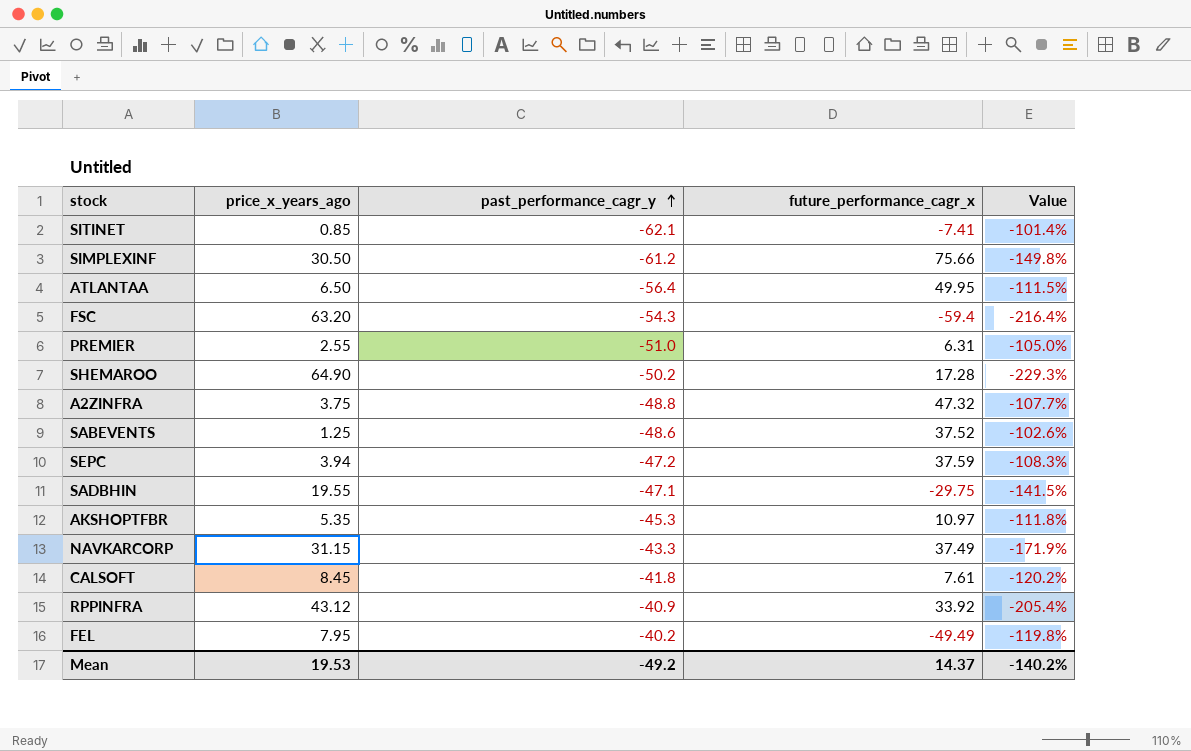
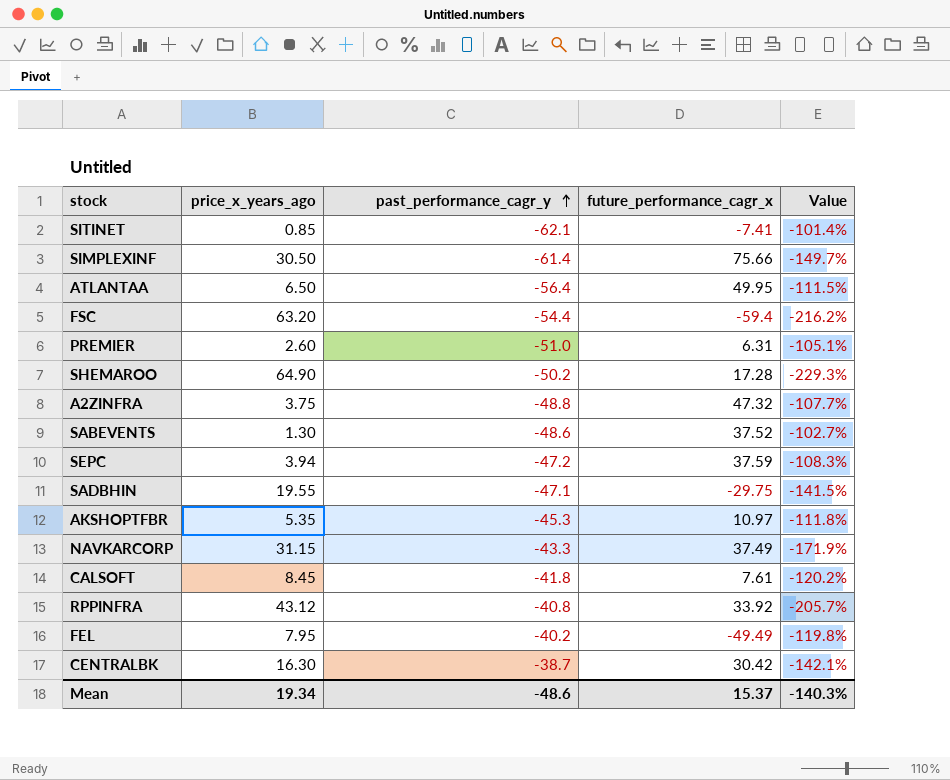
SIMPLEXINF | past_performance_cagr_y: -61.2 -> -61.4
SIMPLEXINF | Value: -149.8% -> -149.7%
FSC | past_performance_cagr_y: -54.3 -> -54.4
FSC | Value: -216.4% -> -216.2%
PREMIER | price_x_years_ago: 2.55 -> 2.60
PREMIER | Value: -105.0% -> -105.1%
SABEVENTS | price_x_years_ago: 1.25 -> 1.30
SABEVENTS | Value: -102.6% -> -102.7%
RPPINFRA | past_performance_cagr_y: -40.9 -> -40.8
RPPINFRA | Value: -205.4% -> -205.7%
row CENTRALBK: none -> 16.30 | -38.7 | 30.42 | -142.1%
Mean | price_x_years_ago: 19.53 -> 19.34
Mean | past_performance_cagr_y: -49.2 -> -48.6
Mean | future_performance_cagr_x: 14.37 -> 15.37
Mean | Value: -140.2% -> -140.3%

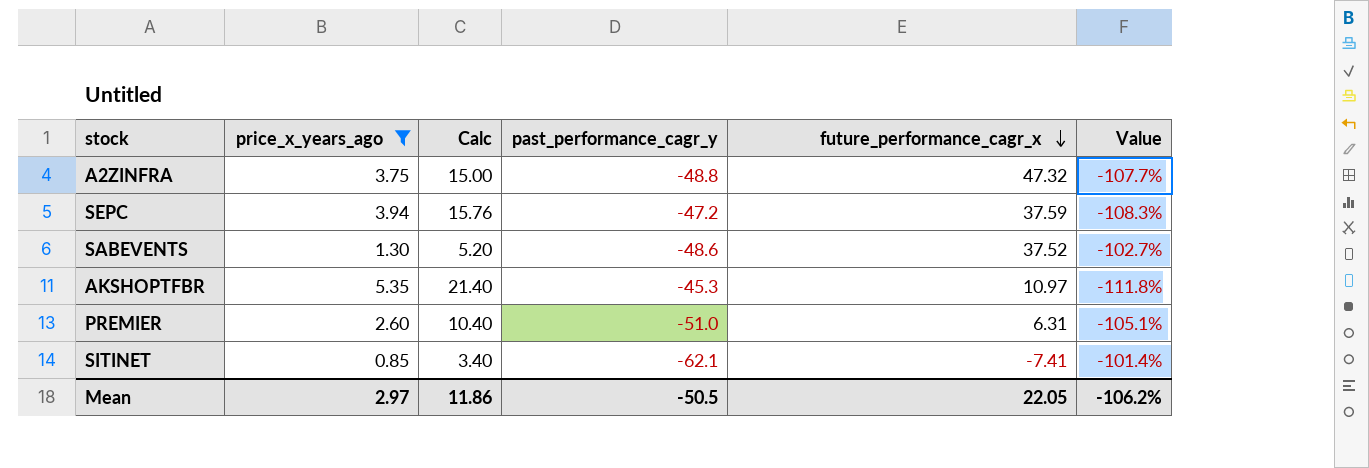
filter: none -> price_x_years_ago <= 5.35
row order: past_performance_cagr_y ascending -> future_performance_cagr_x descending
column Calc | formula: none -> [price_x_years_ago] * 4
Mean | price_x_years_ago: 19.34 -> 2.97
Mean | past_performance_cagr_y: -48.6 -> -50.5
Mean | future_performance_cagr_x: 15.37 -> 22.05
Mean | Value: -140.3% -> -106.2%

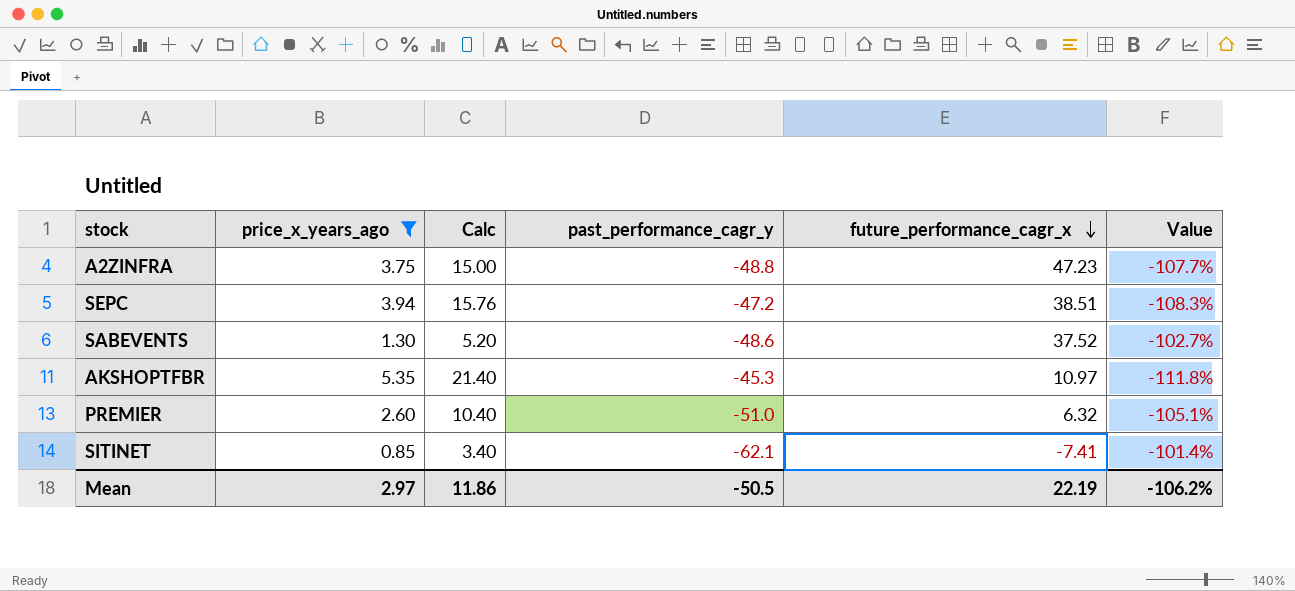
A2ZINFRA | future_performance_cagr_x: 47.32 -> 47.23
SEPC | future_performance_cagr_x: 37.59 -> 38.51
PREMIER | future_performance_cagr_x: 6.31 -> 6.32
Mean | future_performance_cagr_x: 22.05 -> 22.19

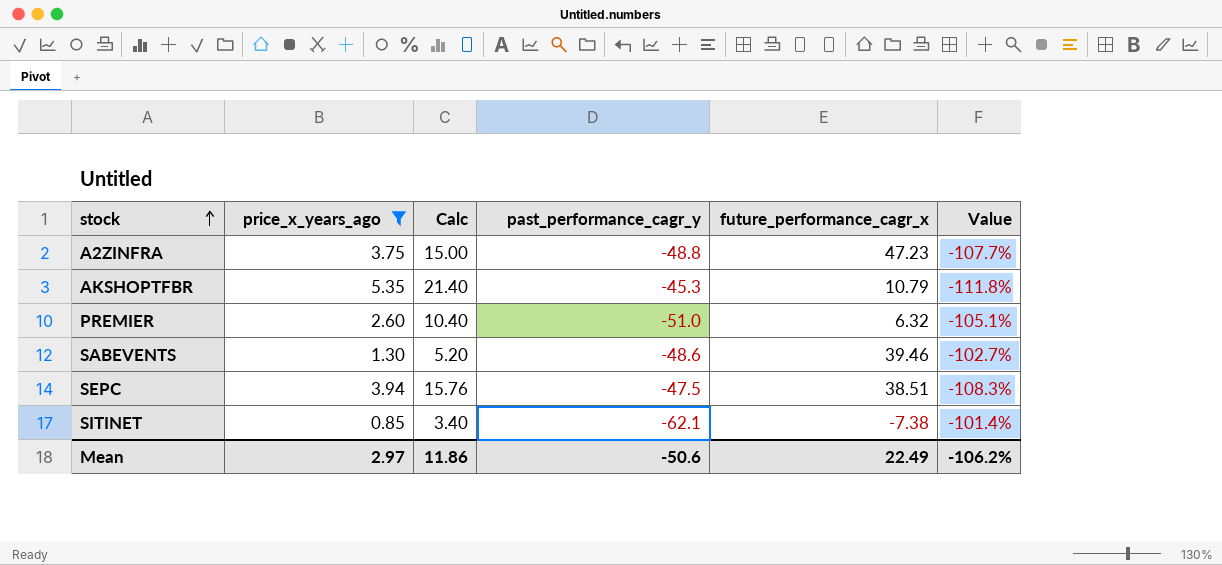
row order: future_performance_cagr_x descending -> stock ascending
AKSHOPTFBR | future_performance_cagr_x: 10.97 -> 10.79
SABEVENTS | future_performance_cagr_x: 37.52 -> 39.46
SEPC | past_performance_cagr_y: -47.2 -> -47.5
SITINET | future_performance_cagr_x: -7.41 -> -7.38
Mean | past_performance_cagr_y: -50.5 -> -50.6
Mean | future_performance_cagr_x: 22.19 -> 22.49

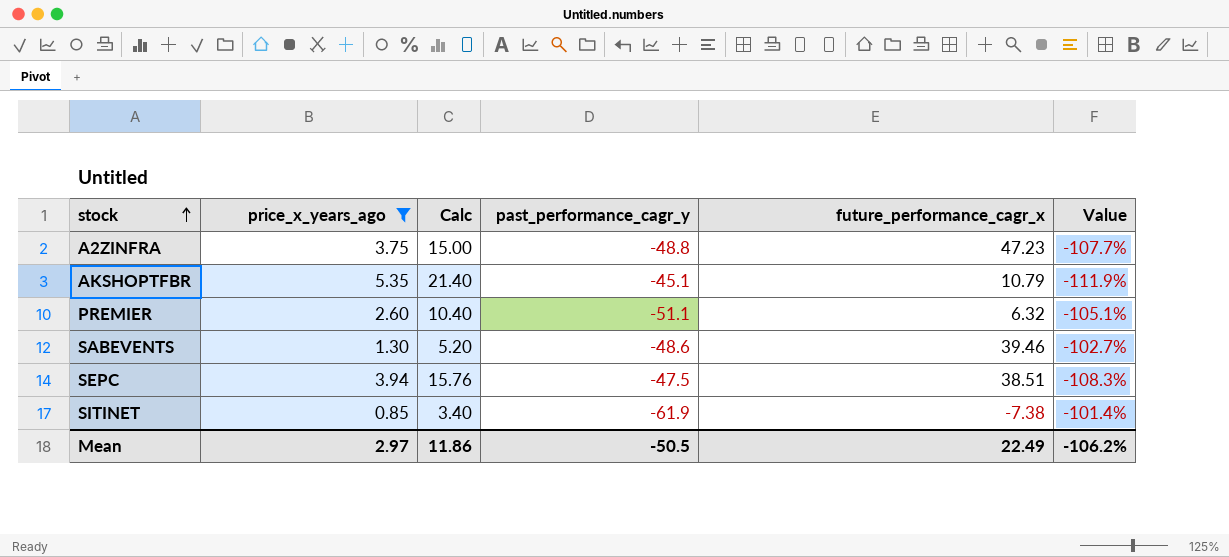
AKSHOPTFBR | past_performance_cagr_y: -45.3 -> -45.1
AKSHOPTFBR | Value: -111.8% -> -111.9%
PREMIER | past_performance_cagr_y: -51.0 -> -51.1
SITINET | past_performance_cagr_y: -62.1 -> -61.9
Mean | past_performance_cagr_y: -50.6 -> -50.5

